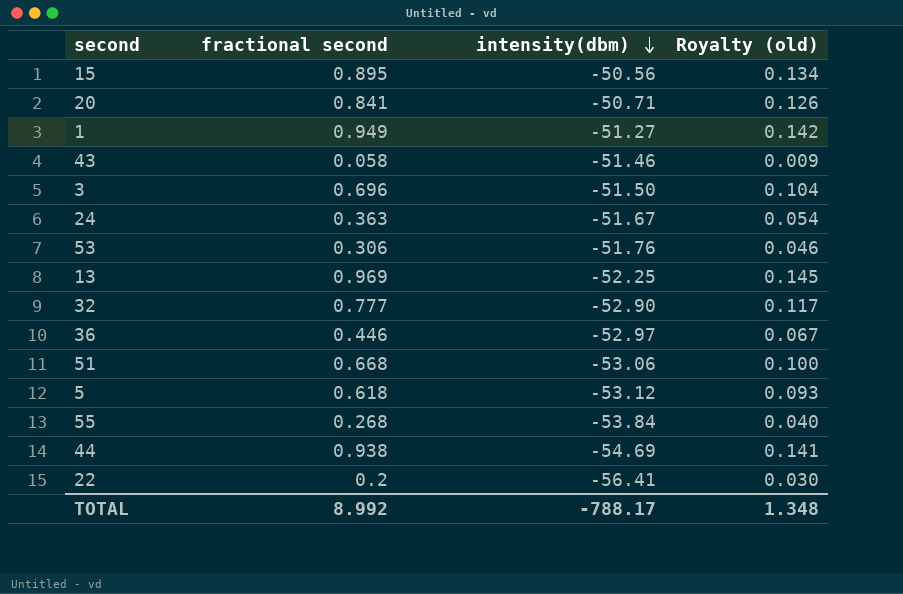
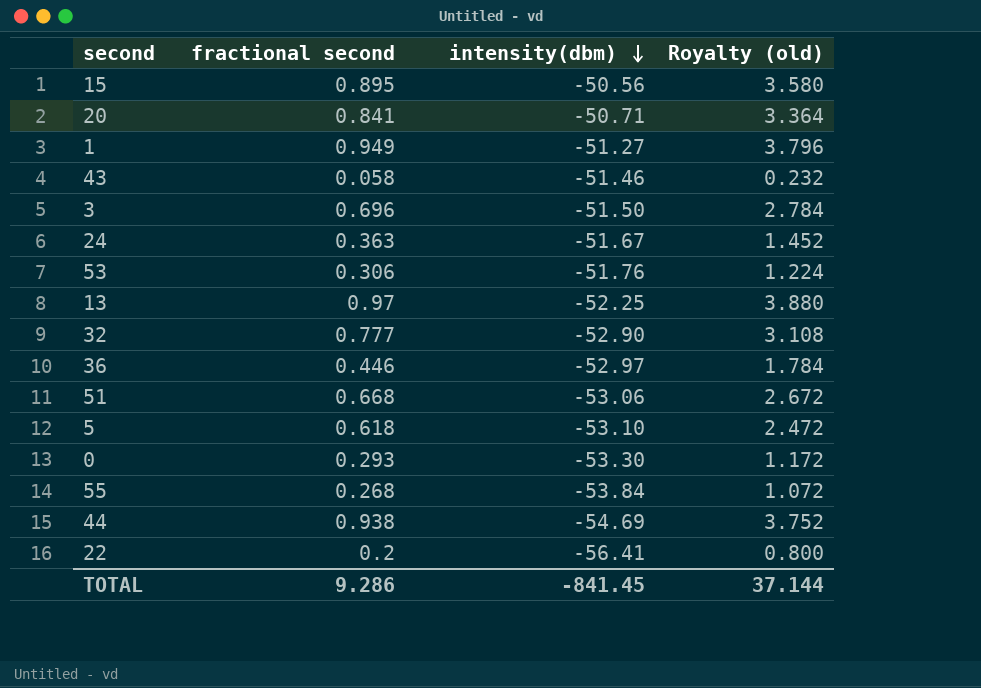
column Royalty (old) | formula: [fractional second] * 0.15 -> [fractional second] * 4
13 | fractional second: 0.969 -> 0.97
5 | intensity(dbm): -53.12 -> -53.10
row 0: none -> 0.293 | -53.30 | 1.172
TOTAL | fractional second: 8.992 -> 9.286
TOTAL | intensity(dbm): -788.17 -> -841.45
TOTAL | Royalty (old): 1.348 -> 37.144

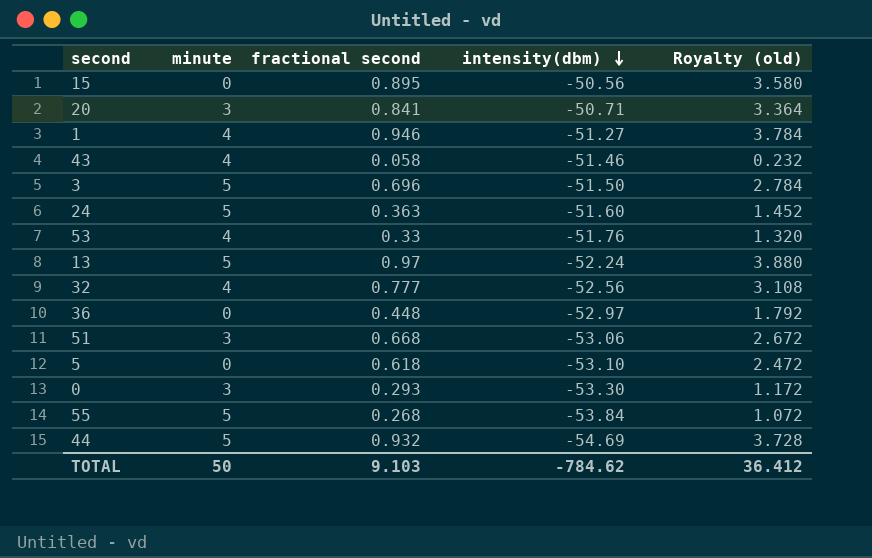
column minute | position: none -> 2
row 22: 0.2 | -56.41 | 0.800 -> none
1 | fractional second: 0.949 -> 0.946
1 | Royalty (old): 3.796 -> 3.784
24 | intensity(dbm): -51.67 -> -51.60
53 | fractional second: 0.306 -> 0.33
53 | Royalty (old): 1.224 -> 1.320
13 | intensity(dbm): -52.25 -> -52.24
32 | intensity(dbm): -52.90 -> -52.56
36 | fractional second: 0.446 -> 0.448
36 | Royalty (old): 1.784 -> 1.792
44 | fractional second: 0.938 -> 0.932
44 | Royalty (old): 3.752 -> 3.728
TOTAL | fractional second: 9.286 -> 9.103
TOTAL | intensity(dbm): -841.45 -> -784.62
TOTAL | Royalty (old): 37.144 -> 36.412

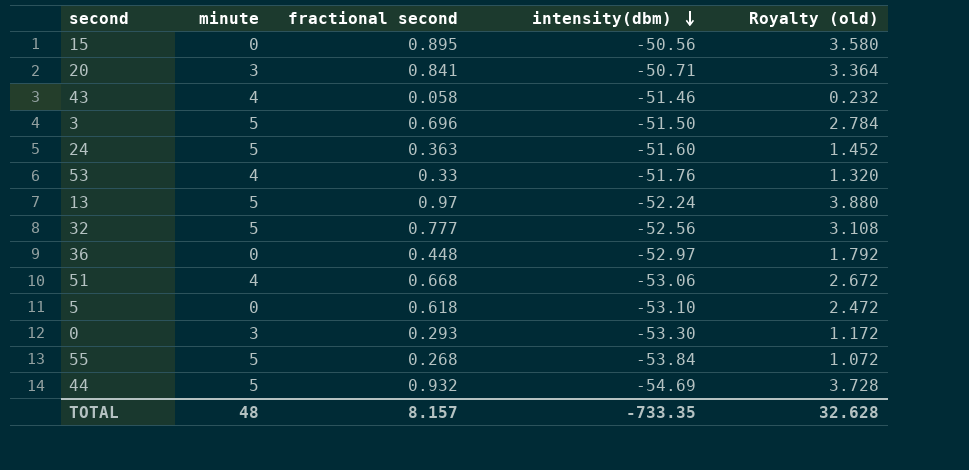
row 1: 4 | 0.946 | -51.27 | 3.784 -> none
32 | minute: 4 -> 5
51 | minute: 3 -> 4
TOTAL | minute: 50 -> 48
TOTAL | fractional second: 9.103 -> 8.157
TOTAL | intensity(dbm): -784.62 -> -733.35
TOTAL | Royalty (old): 36.412 -> 32.628

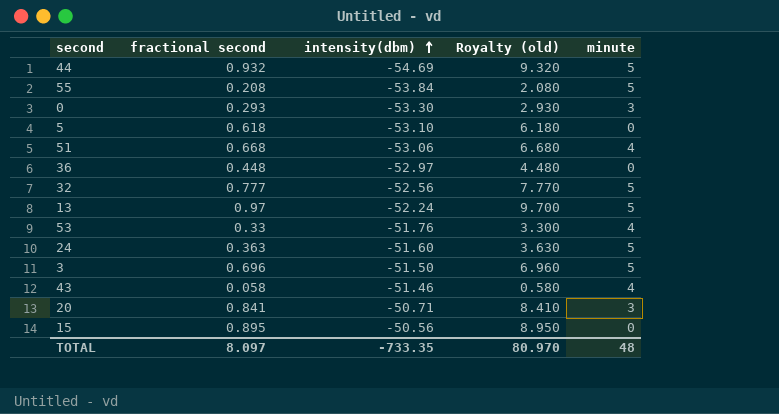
row order: intensity(dbm) descending -> intensity(dbm) ascending
column Royalty (old) | formula: [fractional second] * 4 -> [fractional second] * 10
column minute | position: 2 -> 5
55 | fractional second: 0.268 -> 0.208
TOTAL | fractional second: 8.157 -> 8.097
TOTAL | Royalty (old): 32.628 -> 80.970

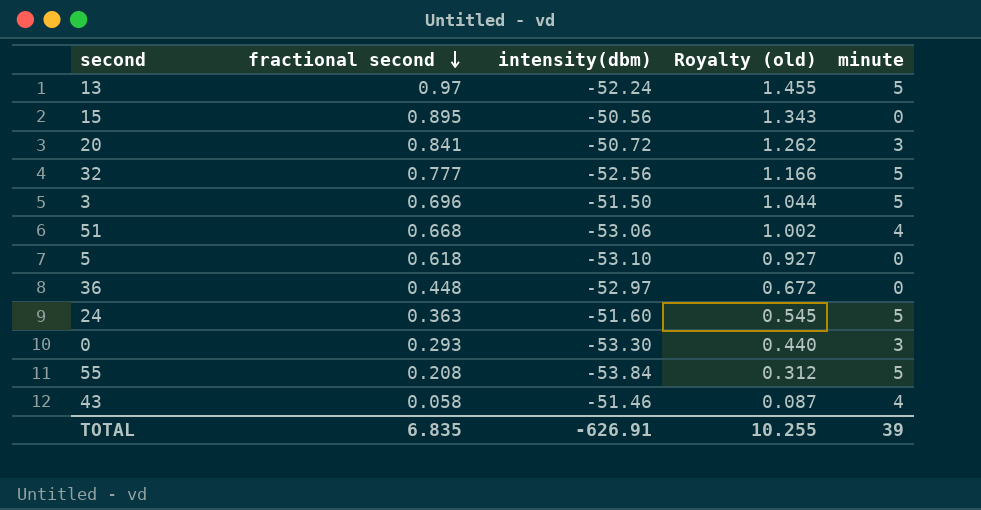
row order: intensity(dbm) ascending -> fractional second descending
column Royalty (old) | formula: [fractional second] * 10 -> [fractional second] * 1.5
row 44: 0.932 | -54.69 | 9.320 | 5 -> none
row 53: 0.33 | -51.76 | 3.300 | 4 -> none
20 | intensity(dbm): -50.71 -> -50.72
TOTAL | fractional second: 8.097 -> 6.835
TOTAL | intensity(dbm): -733.35 -> -626.91
TOTAL | Royalty (old): 80.970 -> 10.255
TOTAL | minute: 48 -> 39

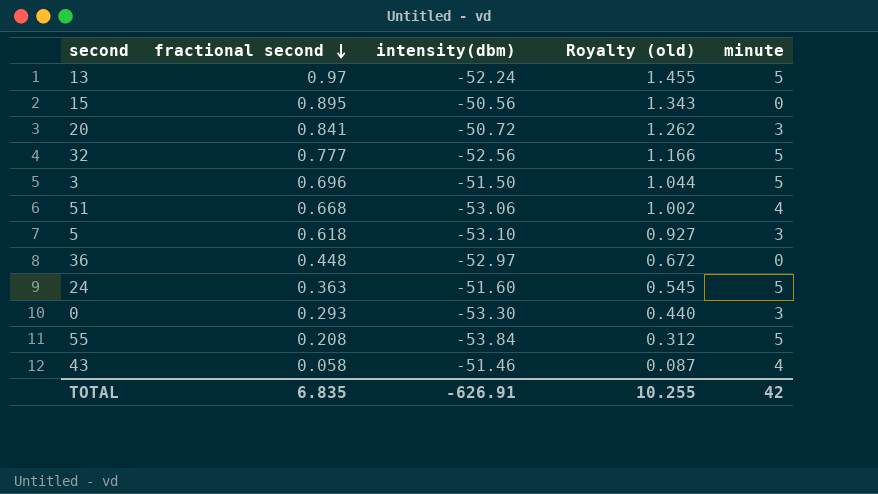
5 | minute: 0 -> 3
TOTAL | minute: 39 -> 42

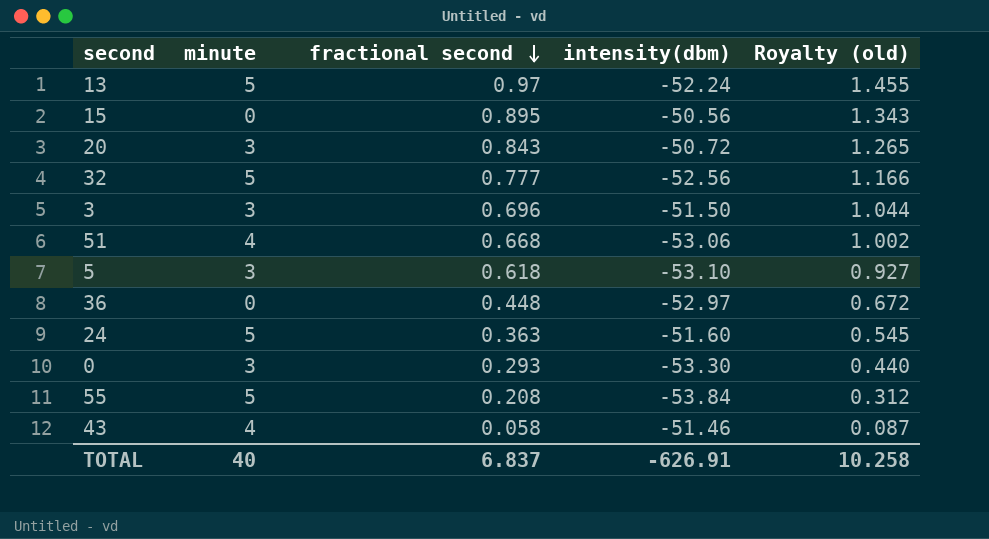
column minute | position: 5 -> 2
20 | fractional second: 0.841 -> 0.843
20 | Royalty (old): 1.262 -> 1.265
3 | minute: 5 -> 3
TOTAL | minute: 42 -> 40
TOTAL | fractional second: 6.835 -> 6.837
TOTAL | Royalty (old): 10.255 -> 10.258

